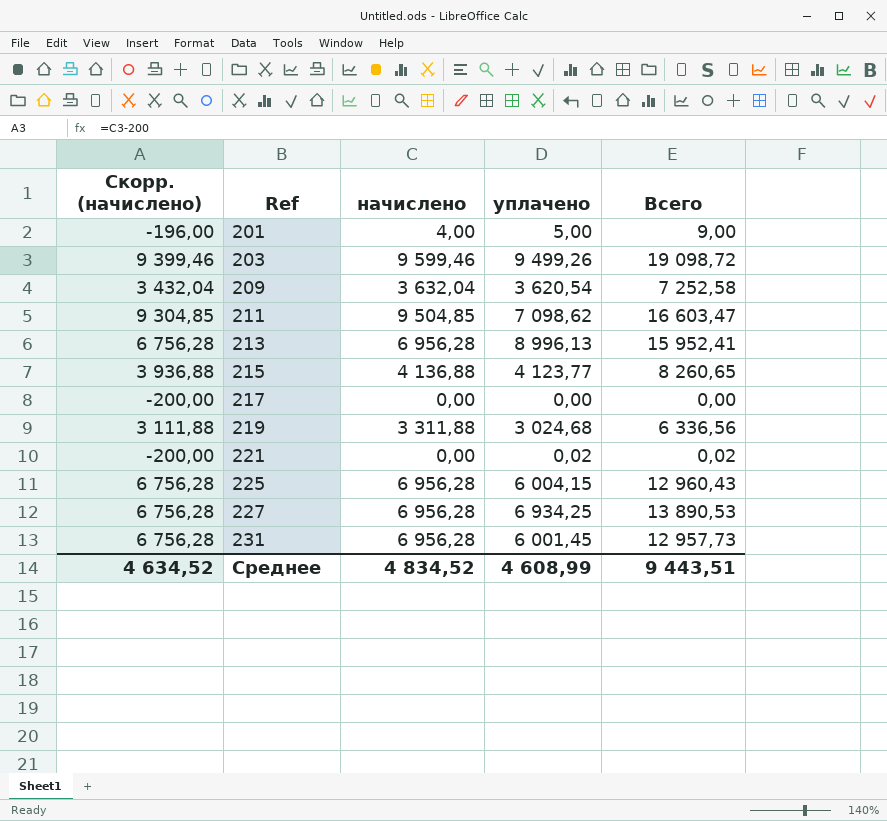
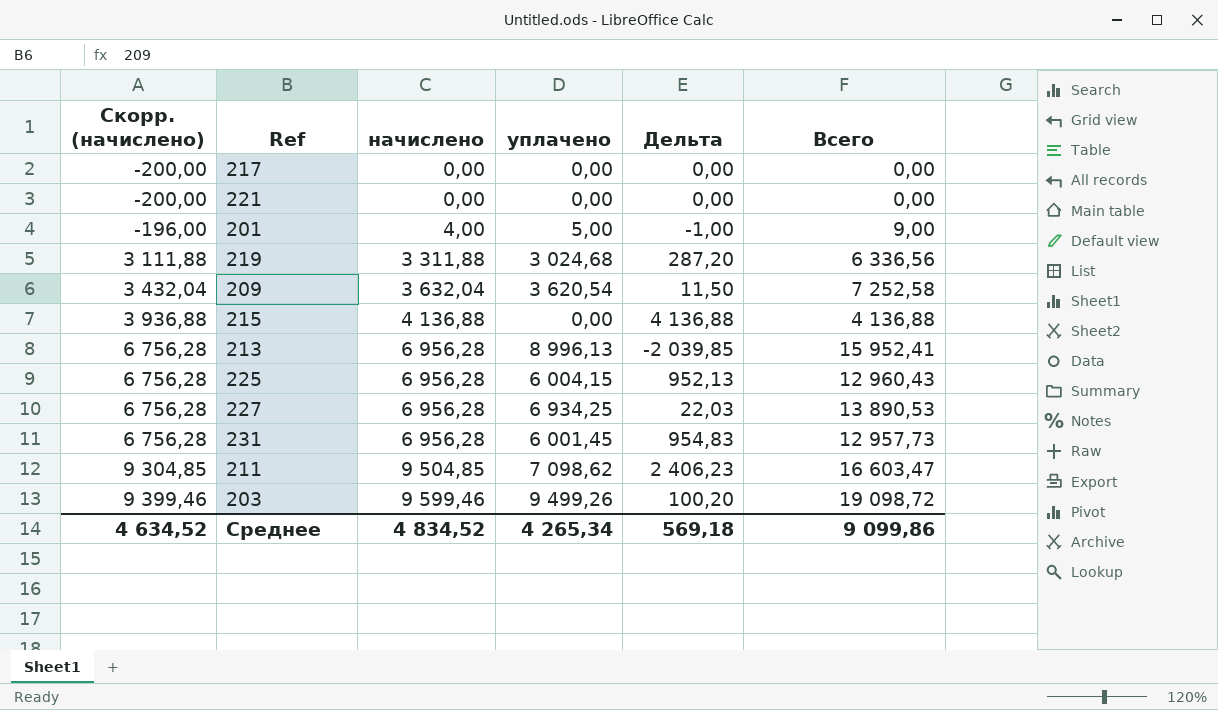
row order: Ref ascending -> Скорр. (начислено) ascending
column Дельта | formula: none -> [начислено] - [уплачено]
221 | уплачено: 0,02 -> 0,00
221 | Всего: 0,02 -> 0,00
215 | уплачено: 4 123,77 -> 0,00
215 | Всего: 8 260,65 -> 4 136,88
Среднее | уплачено: 4 608,99 -> 4 265,34
Среднее | Всего: 9 443,51 -> 9 099,86

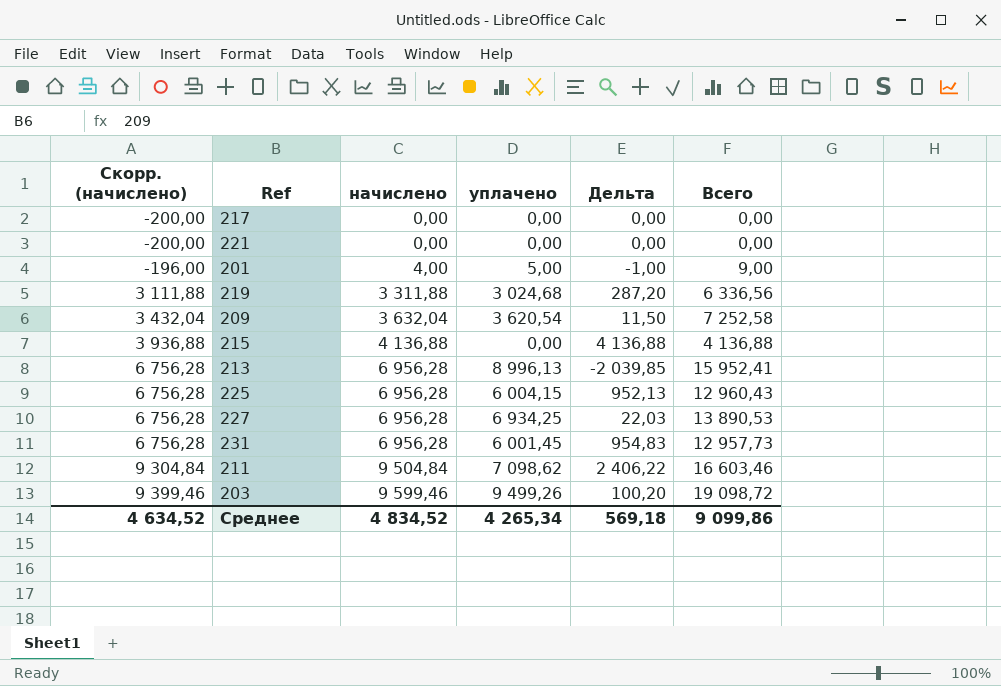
211 | Скорр. (начислено): 9 304,85 -> 9 304,84
211 | начислено: 9 504,85 -> 9 504,84
211 | Дельта: 2 406,23 -> 2 406,22
211 | Всего: 16 603,47 -> 16 603,46

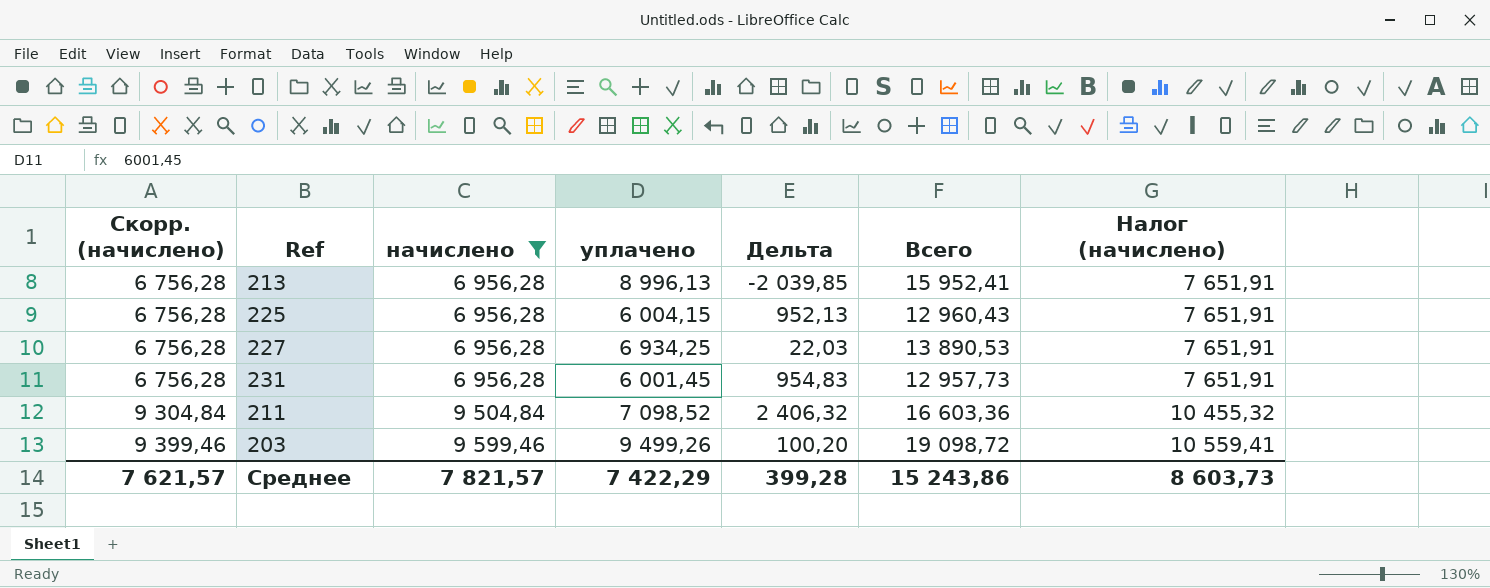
filter: none -> начислено >= 6 956,28
column Налог (начислено) | formula: none -> [начислено] * 1,1
211 | уплачено: 7 098,62 -> 7 098,52
211 | Дельта: 2 406,22 -> 2 406,32
211 | Всего: 16 603,46 -> 16 603,36
Среднее | Скорр. (начислено): 4 634,52 -> 7 621,57
Среднее | начислено: 4 834,52 -> 7 821,57
Среднее | уплачено: 4 265,34 -> 7 422,29
Среднее | Дельта: 569,18 -> 399,28
Среднее | Всего: 9 099,86 -> 15 243,86

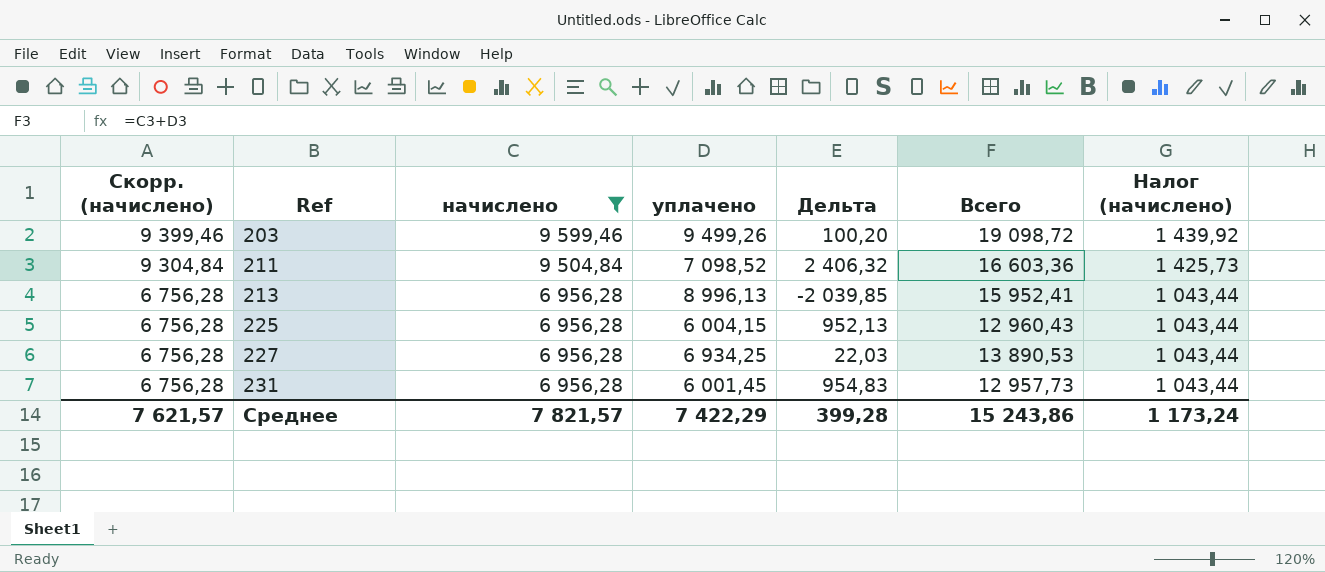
row order: Скорр. (начислено) ascending -> Скорр. (начислено) descending
column Налог (начислено) | formula: [начислено] * 1,1 -> [начислено] * 0,15
Среднее | Налог (начислено): 8 603,73 -> 1 173,24

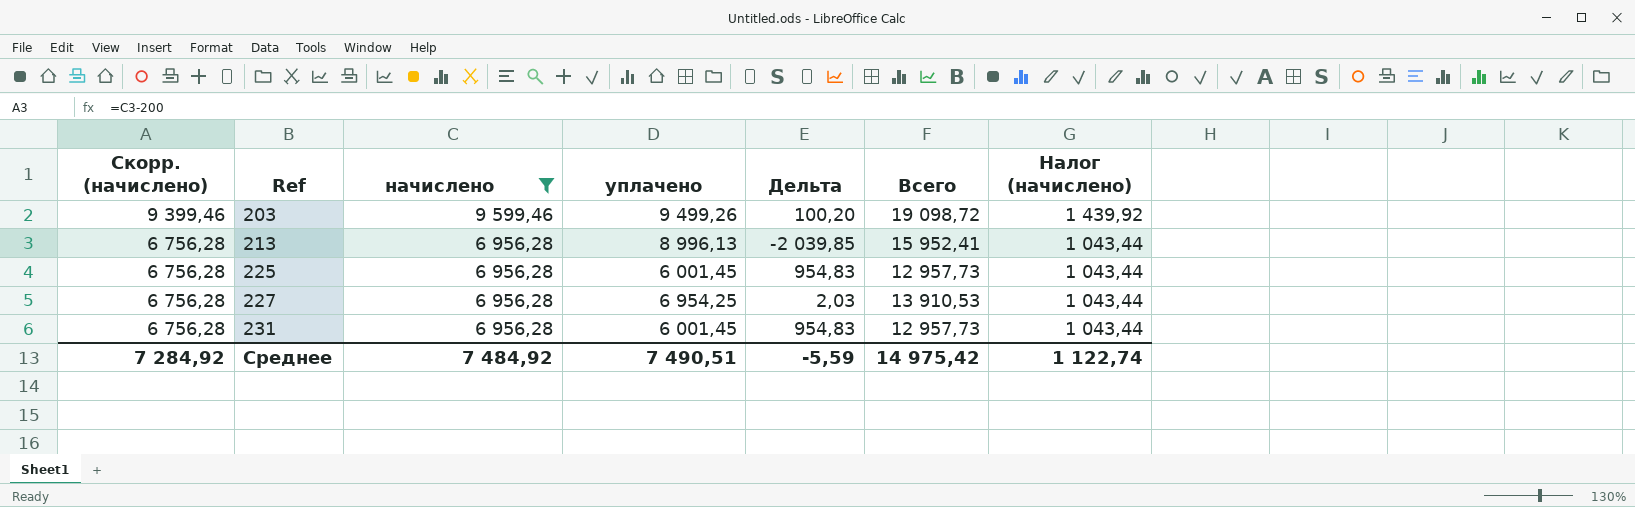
row 211: 9 304,84 | 9 504,84 | 7 098,52 | 2 406,32 | 16 603,36 | 1 425,73 -> none
225 | уплачено: 6 004,15 -> 6 001,45
225 | Дельта: 952,13 -> 954,83
225 | Всего: 12 960,43 -> 12 957,73
227 | уплачено: 6 934,25 -> 6 954,25
227 | Дельта: 22,03 -> 2,03
227 | Всего: 13 890,53 -> 13 910,53
Среднее | Скорр. (начислено): 7 621,57 -> 7 284,92
Среднее | начислено: 7 821,57 -> 7 484,92
Среднее | уплачено: 7 422,29 -> 7 490,51
Среднее | Дельта: 399,28 -> -5,59
Среднее | Всего: 15 243,86 -> 14 975,42
Среднее | Налог (начислено): 1 173,24 -> 1 122,74

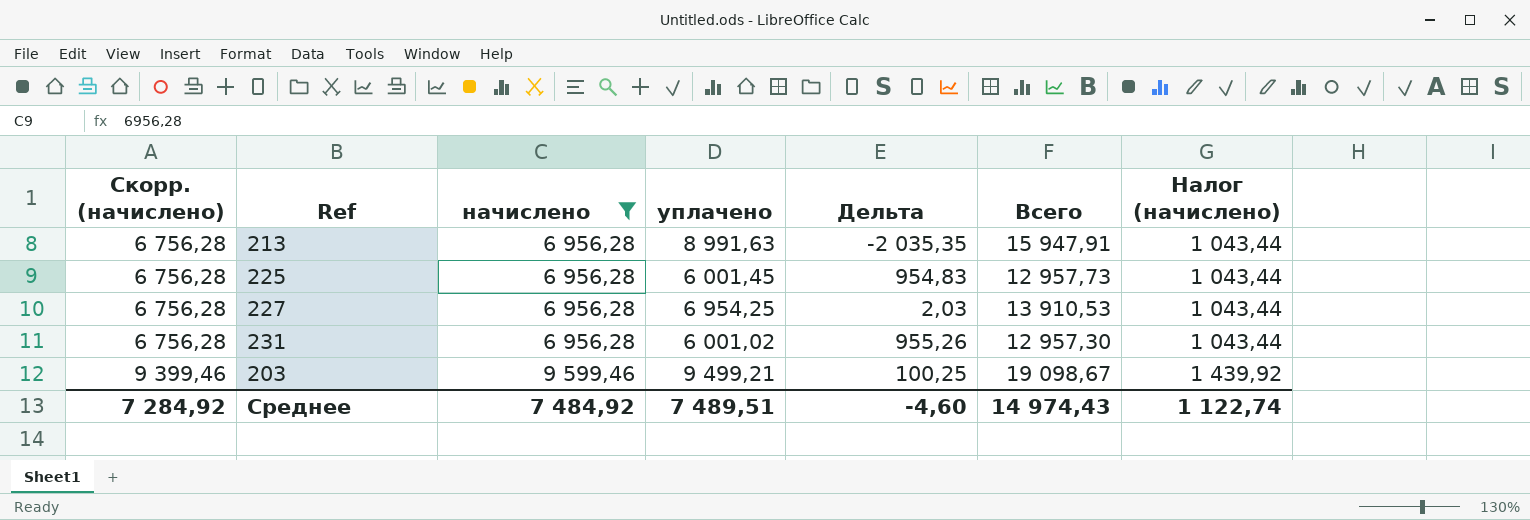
row order: Скорр. (начислено) descending -> Скорр. (начислено) ascending
213 | уплачено: 8 996,13 -> 8 991,63
213 | Дельта: -2 039,85 -> -2 035,35
213 | Всего: 15 952,41 -> 15 947,91
231 | уплачено: 6 001,45 -> 6 001,02
231 | Дельта: 954,83 -> 955,26
231 | Всего: 12 957,73 -> 12 957,30
203 | уплачено: 9 499,26 -> 9 499,21
203 | Дельта: 100,20 -> 100,25
203 | Всего: 19 098,72 -> 19 098,67
Среднее | уплачено: 7 490,51 -> 7 489,51
Среднее | Дельта: -5,59 -> -4,60
Среднее | Всего: 14 975,42 -> 14 974,43

